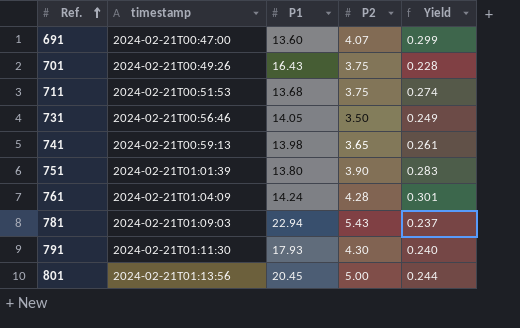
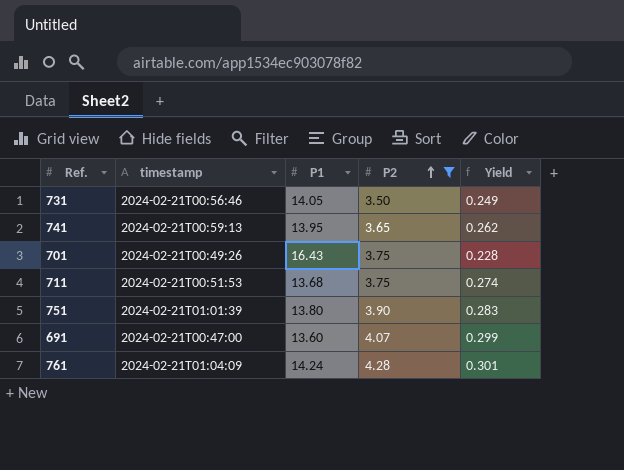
filter: none -> P2 <= 4.28
row order: Ref. ascending -> P2 ascending
741 | P1: 13.98 -> 13.95
741 | Yield: 0.261 -> 0.262

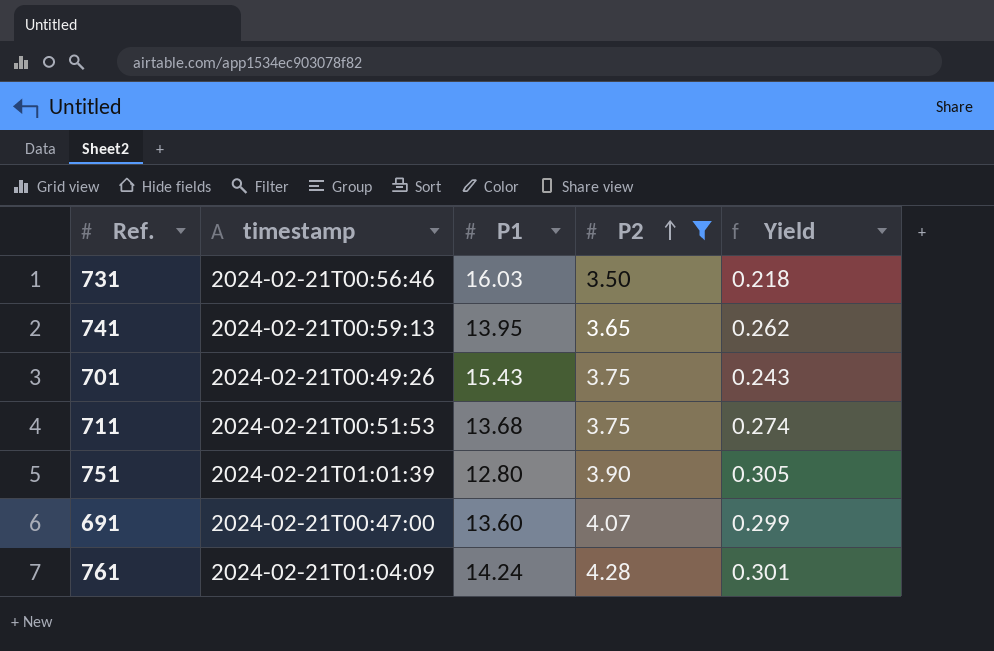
731 | P1: 14.05 -> 16.03
731 | Yield: 0.249 -> 0.218
701 | P1: 16.43 -> 15.43
701 | Yield: 0.228 -> 0.243
751 | P1: 13.80 -> 12.80
751 | Yield: 0.283 -> 0.305

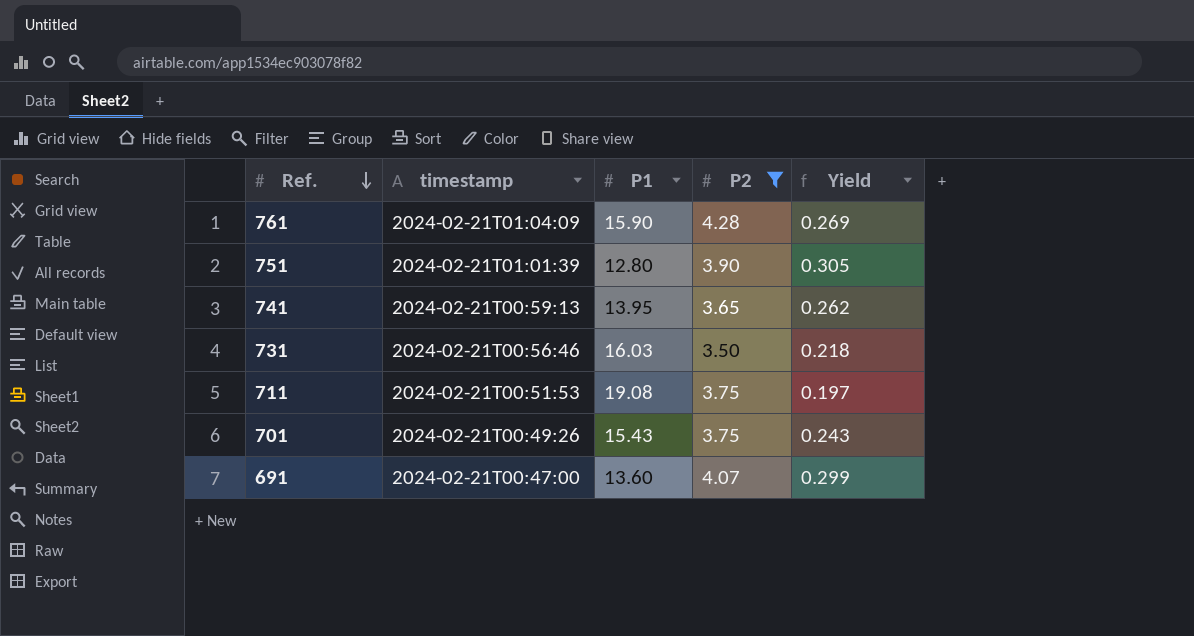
row order: P2 ascending -> Ref. descending
761 | P1: 14.24 -> 15.90
761 | Yield: 0.301 -> 0.269
711 | P1: 13.68 -> 19.08
711 | Yield: 0.274 -> 0.197

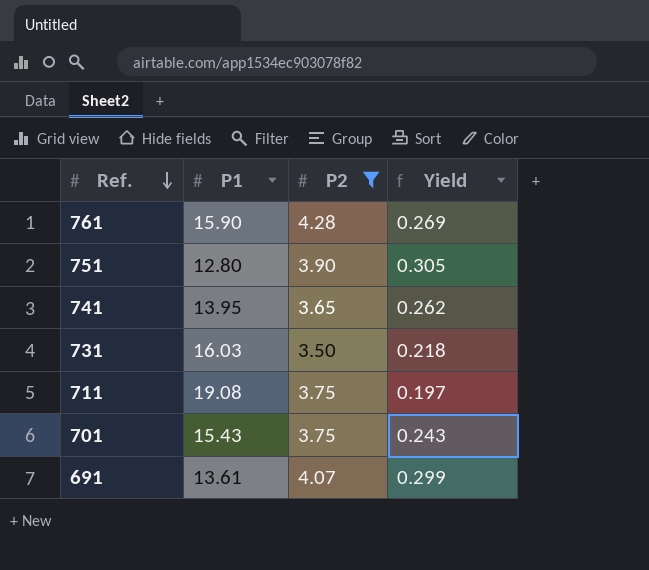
column timestamp | position: 2 -> none
691 | P1: 13.60 -> 13.61

